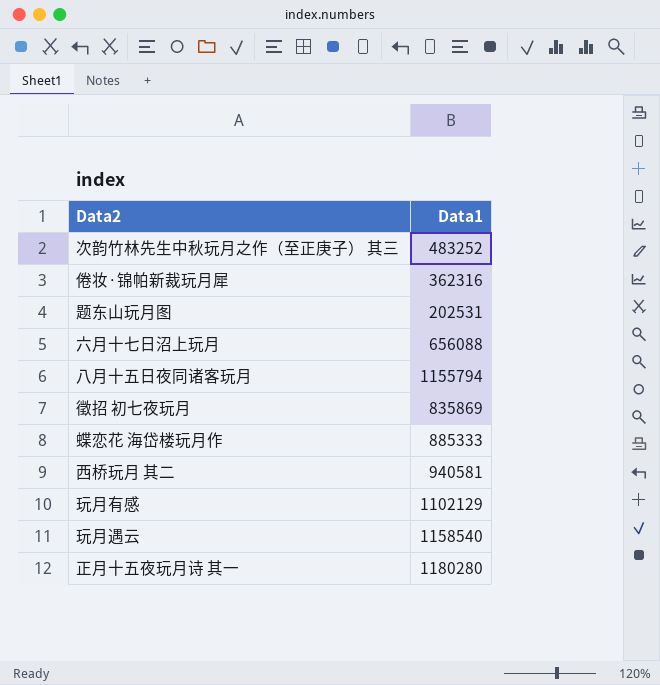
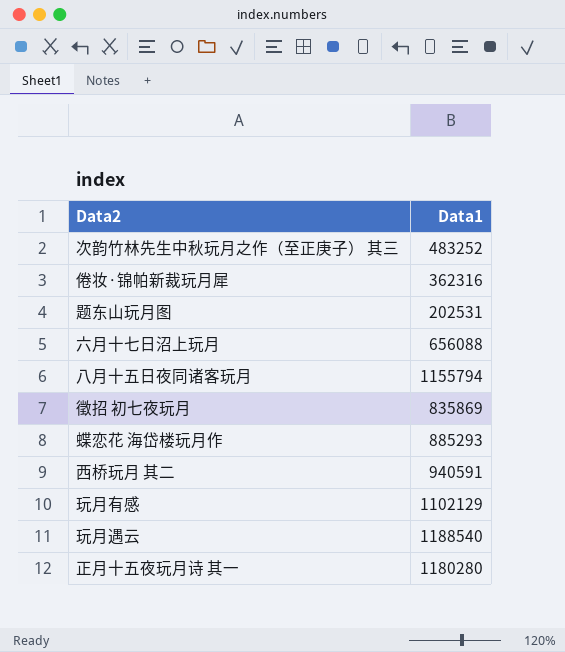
蝶恋花 海岱楼玩月作 | Data1: 885333 -> 885293
西桥玩月 其二 | Data1: 940581 -> 940591
玩月遇云 | Data1: 1158540 -> 1188540

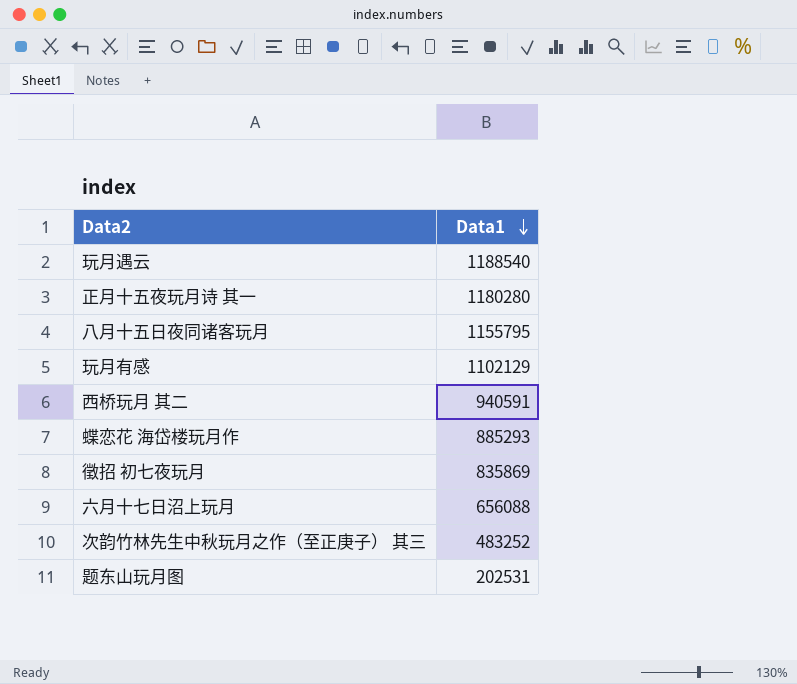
row order: none -> Data1 descending
row 倦妆·锦帕新裁玩月犀: 362316 -> none
八月十五日夜同诸客玩月 | Data1: 1155794 -> 1155795

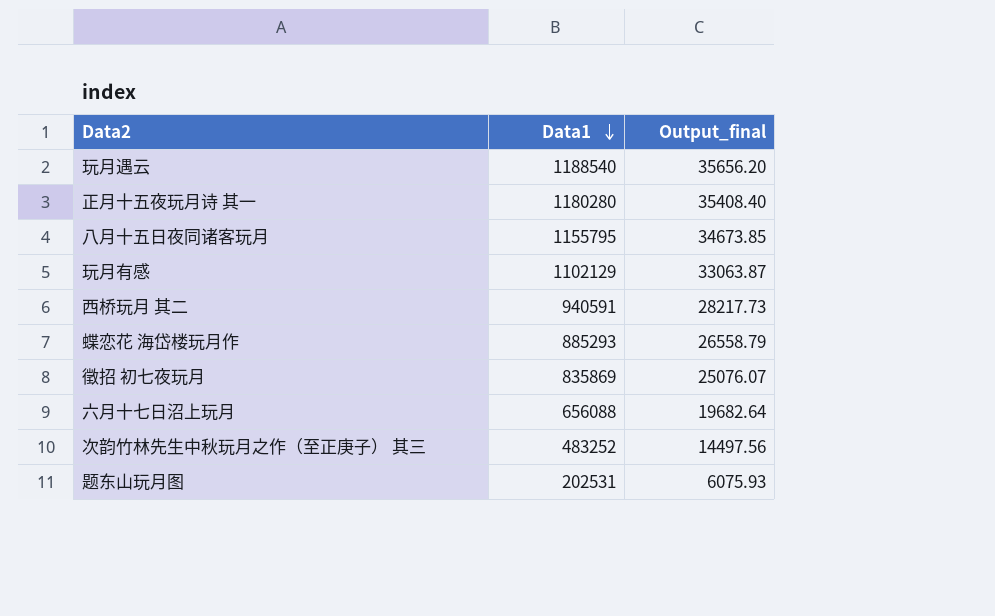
column Output_final | formula: none -> [Data1] * 0.03

